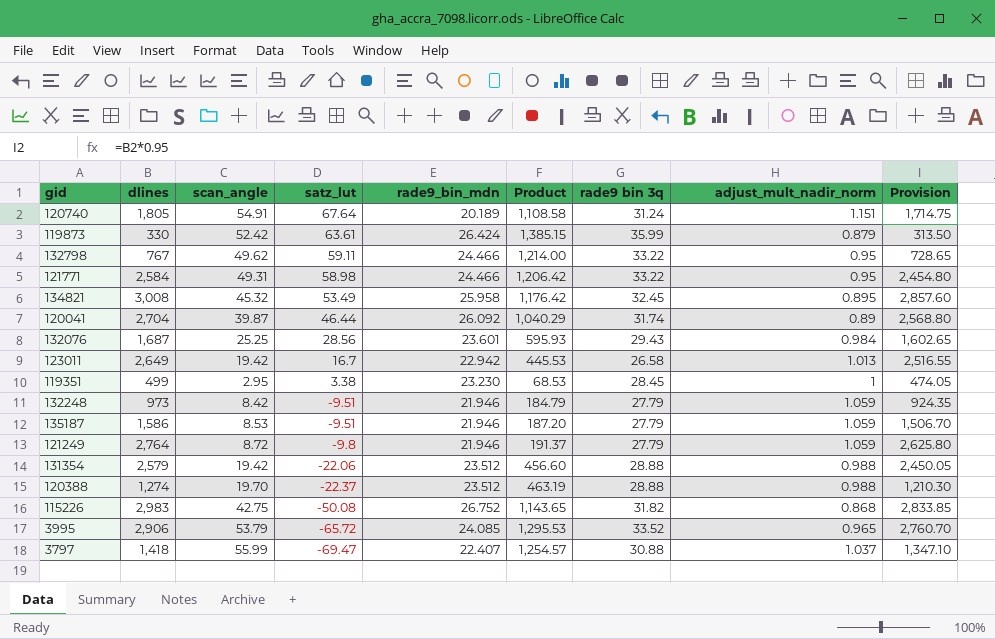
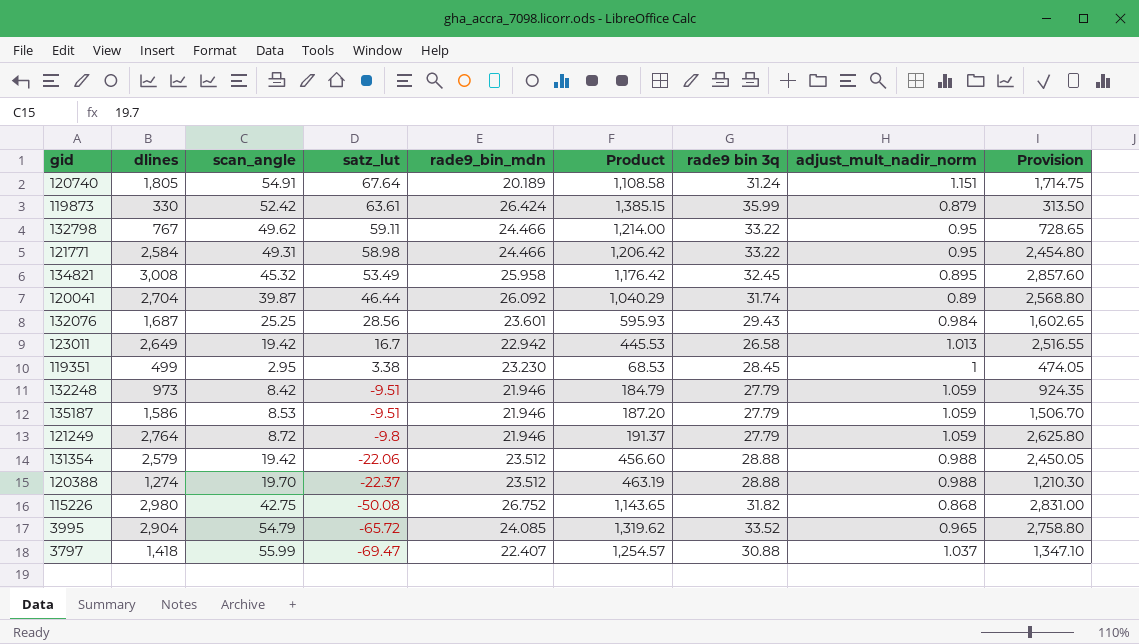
115226 | dlines: 2,983 -> 2,980
115226 | Provision: 2,833.85 -> 2,831.00
3995 | dlines: 2,906 -> 2,904
3995 | scan_angle: 53.79 -> 54.79
3995 | Product: 1,295.53 -> 1,319.62
3995 | Provision: 2,760.70 -> 2,758.80

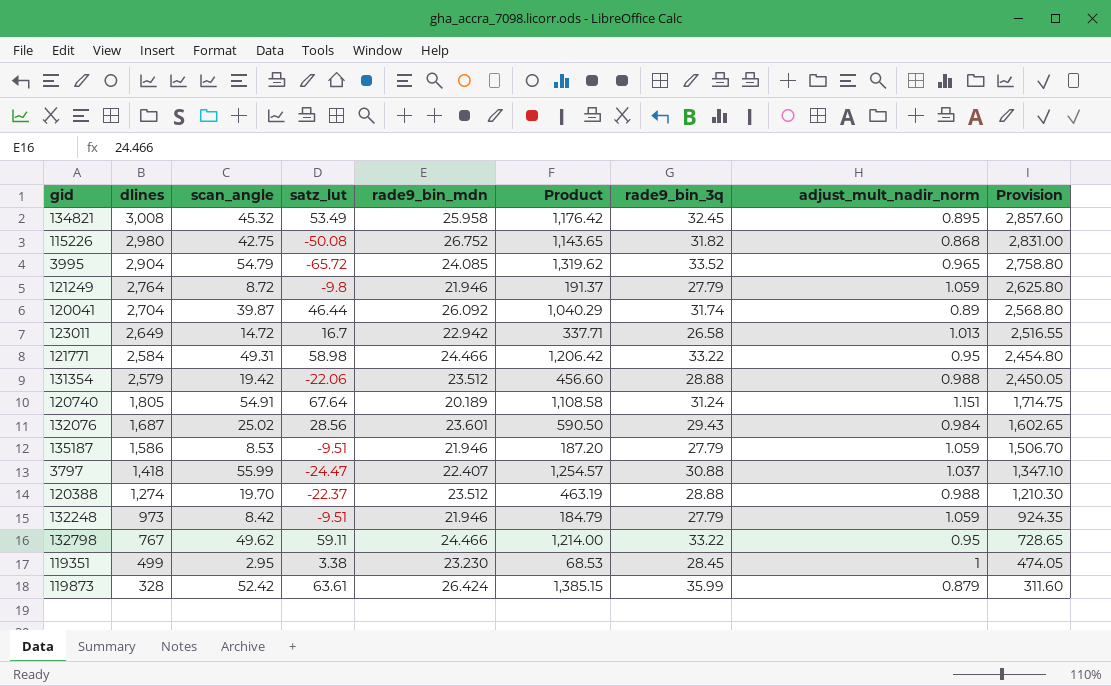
row order: satz_lut descending -> dlines descending
column name: rade9 bin 3q -> rade9_bin_3q
123011 | scan_angle: 19.42 -> 14.72
123011 | Product: 445.53 -> 337.71
132076 | scan_angle: 25.25 -> 25.02
132076 | Product: 595.93 -> 590.50
3797 | satz_lut: -69.47 -> -24.47
119873 | dlines: 330 -> 328
119873 | Provision: 313.50 -> 311.60

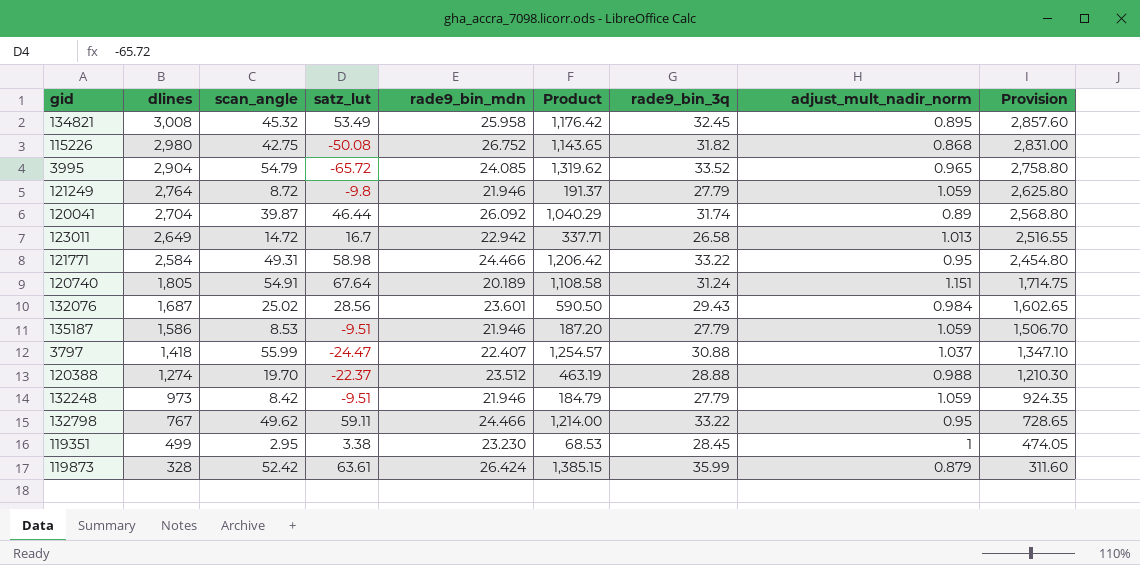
row 131354: 2,579 | 19.42 | -22.06 | 23.512 | 456.60 | 28.88 | 0.988 | 2,450.05 -> none

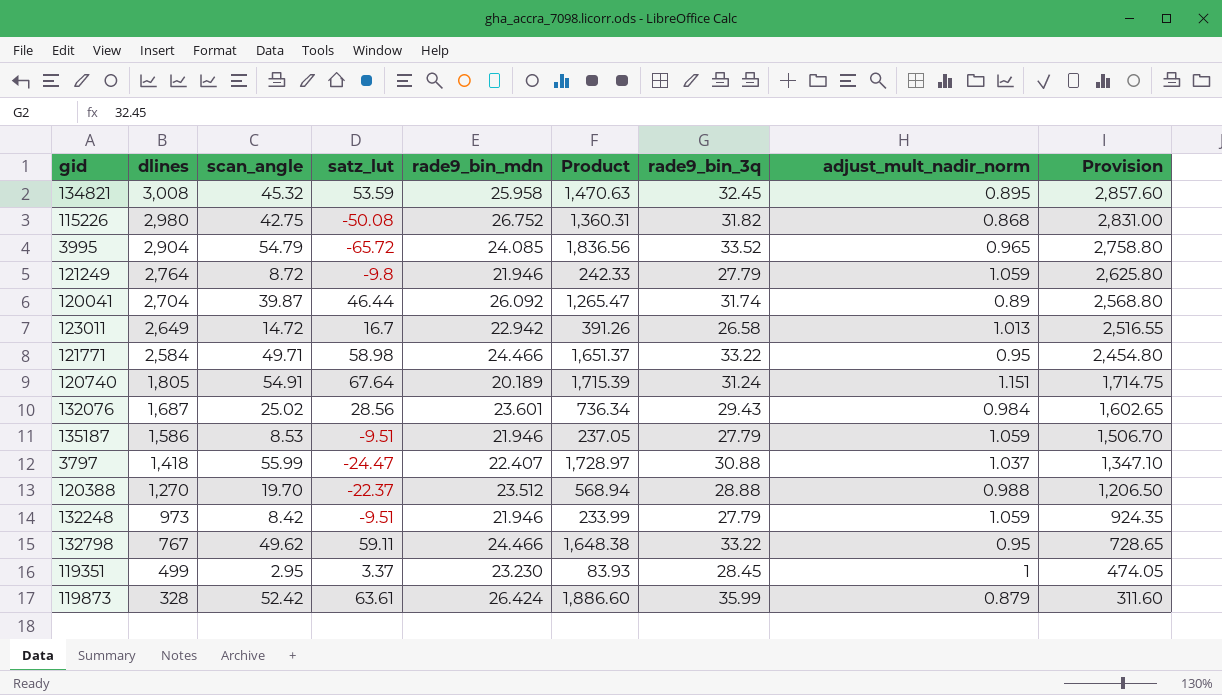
column Product | formula: [scan_angle] * [rade9_bin_mdn] -> [scan_angle] * [rade9_bin_3q]
134821 | satz_lut: 53.49 -> 53.59
121771 | scan_angle: 49.31 -> 49.71
120388 | dlines: 1,274 -> 1,270
120388 | Provision: 1,210.30 -> 1,206.50
119351 | satz_lut: 3.38 -> 3.37

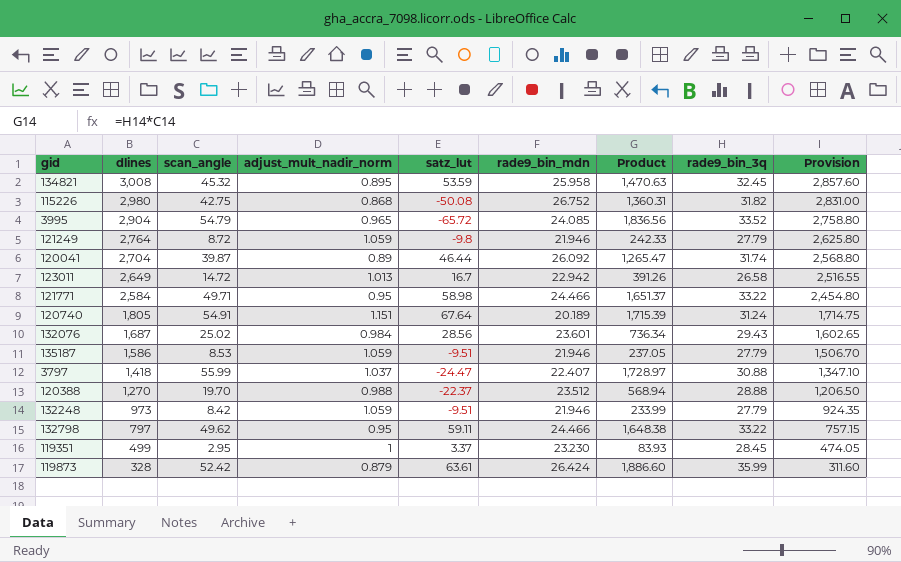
column adjust_mult_nadir_norm | position: 8 -> 4
132798 | dlines: 767 -> 797
132798 | Provision: 728.65 -> 757.15

